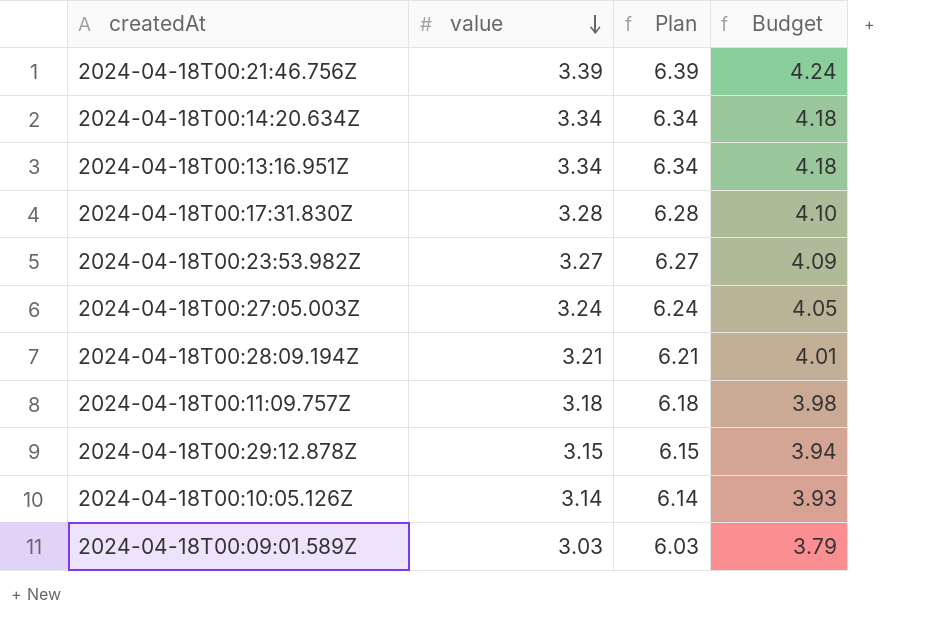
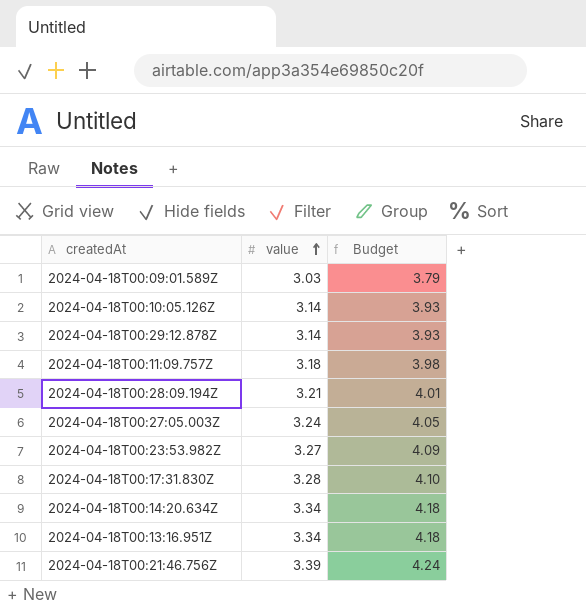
row order: value descending -> value ascending
column Plan | formula: [value] + 3 -> none
2024-04-18T00:29:12.878Z | value: 3.15 -> 3.14
2024-04-18T00:29:12.878Z | Budget: 3.94 -> 3.93

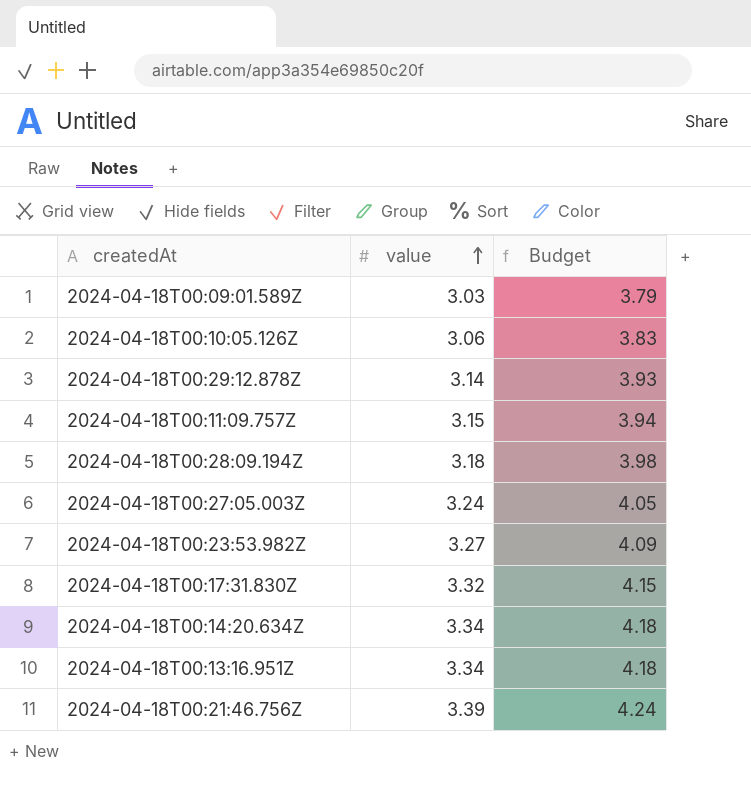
2024-04-18T00:10:05.126Z | value: 3.14 -> 3.06
2024-04-18T00:10:05.126Z | Budget: 3.93 -> 3.83
2024-04-18T00:11:09.757Z | value: 3.18 -> 3.15
2024-04-18T00:11:09.757Z | Budget: 3.98 -> 3.94
2024-04-18T00:28:09.194Z | value: 3.21 -> 3.18
2024-04-18T00:28:09.194Z | Budget: 4.01 -> 3.98
2024-04-18T00:17:31.830Z | value: 3.28 -> 3.32
2024-04-18T00:17:31.830Z | Budget: 4.10 -> 4.15

